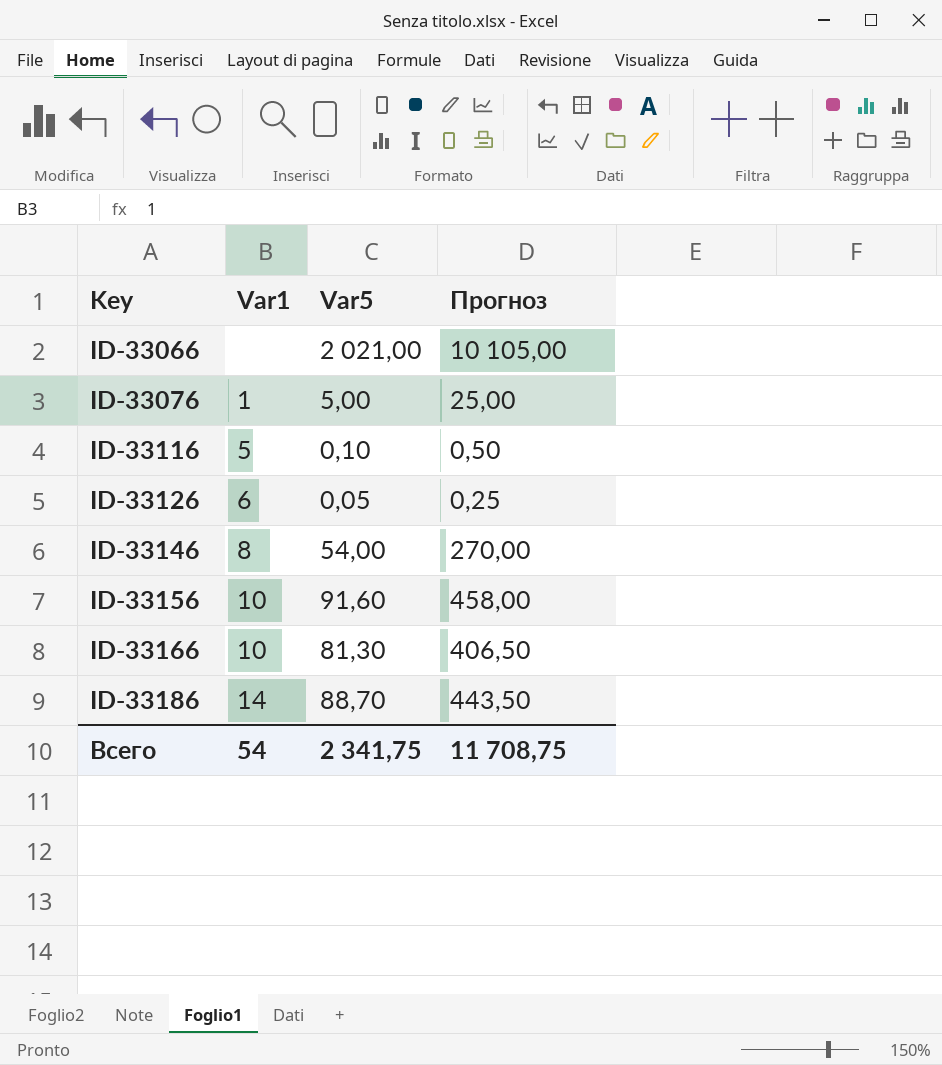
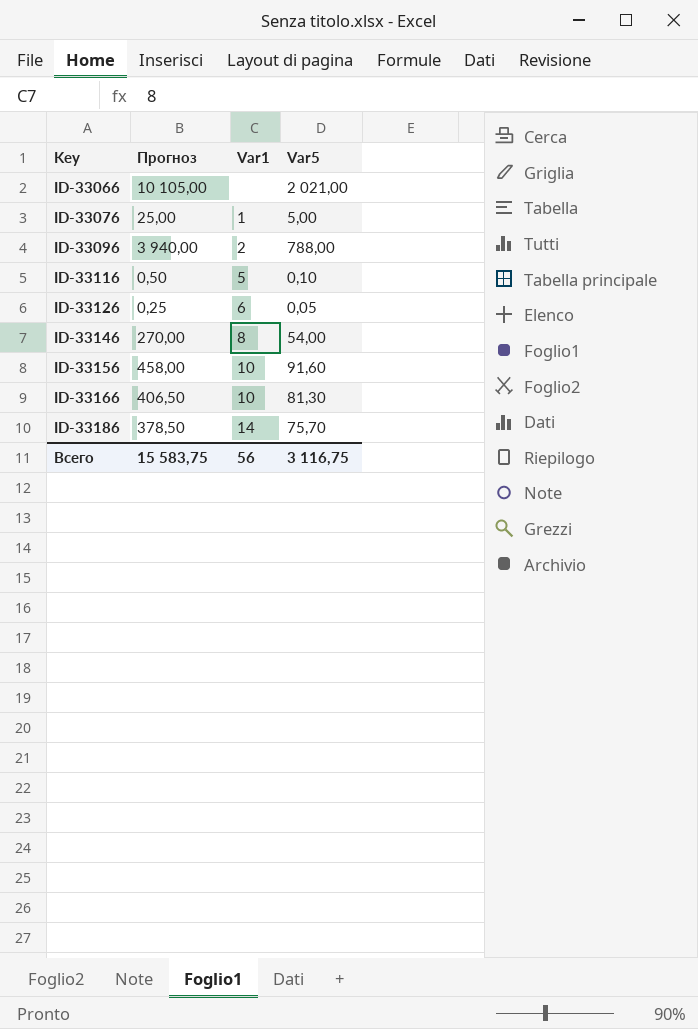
column Прогноз | position: 4 -> 2
row ID-33096: none -> 3 940,00 | 2 | 788,00
ID-33186 | Прогноз: 443,50 -> 378,50
ID-33186 | Var5: 88,70 -> 75,70
Всего | Прогноз: 11 708,75 -> 15 583,75
Всего | Var1: 54 -> 56
Всего | Var5: 2 341,75 -> 3 116,75

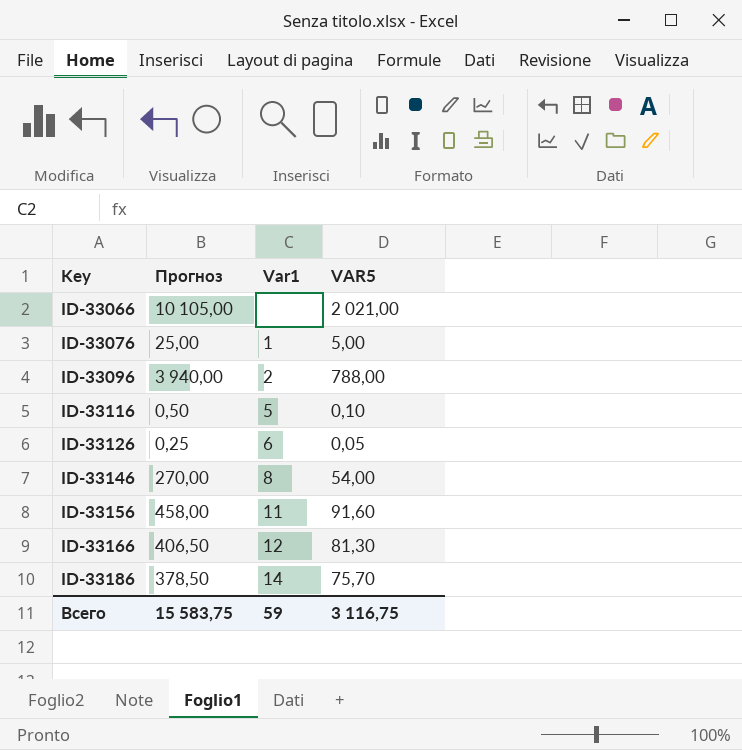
column name: Var5 -> VAR5
ID-33156 | Var1: 10 -> 11
ID-33166 | Var1: 10 -> 12
Всего | Var1: 56 -> 59

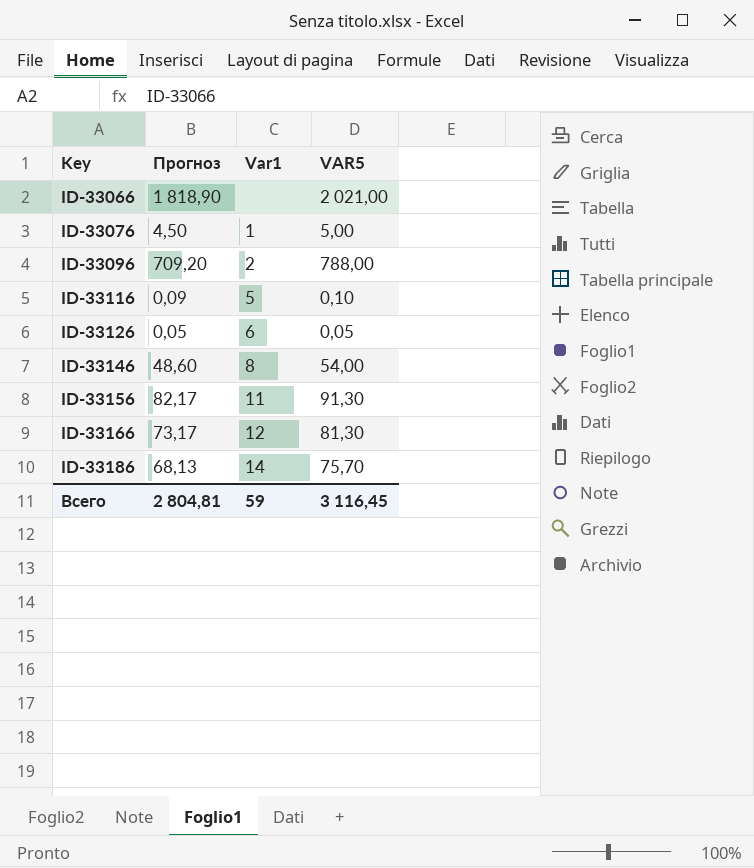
column Прогноз | formula: [VAR5] * 5 -> [VAR5] * 0,9
ID-33156 | VAR5: 91,60 -> 91,30
Всего | Прогноз: 15 583,75 -> 2 804,81
Всего | VAR5: 3 116,75 -> 3 116,45

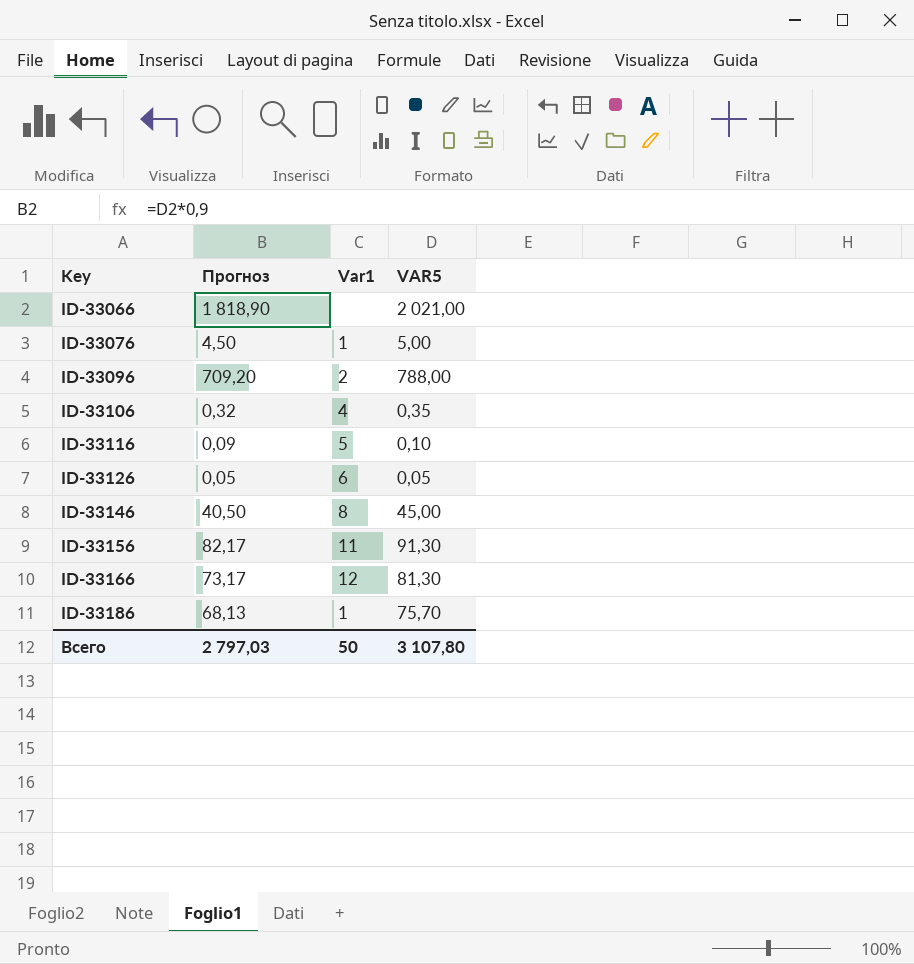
row ID-33106: none -> 0,32 | 4 | 0,35
ID-33146 | Прогноз: 48,60 -> 40,50
ID-33146 | VAR5: 54,00 -> 45,00
ID-33186 | Var1: 14 -> 1
Всего | Прогноз: 2 804,81 -> 2 797,03
Всего | Var1: 59 -> 50
Всего | VAR5: 3 116,45 -> 3 107,80

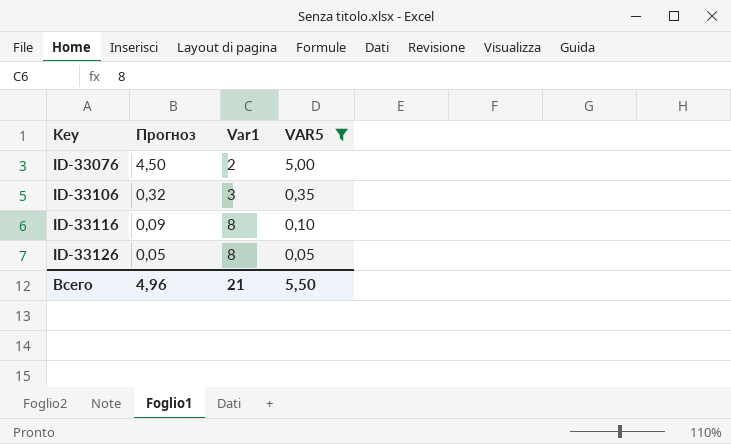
filter: none -> VAR5 <= 5,00
ID-33076 | Var1: 1 -> 2
ID-33106 | Var1: 4 -> 3
ID-33116 | Var1: 5 -> 8
ID-33126 | Var1: 6 -> 8
Всего | Прогноз: 2 797,03 -> 4,96
Всего | Var1: 50 -> 21
Всего | VAR5: 3 107,80 -> 5,50

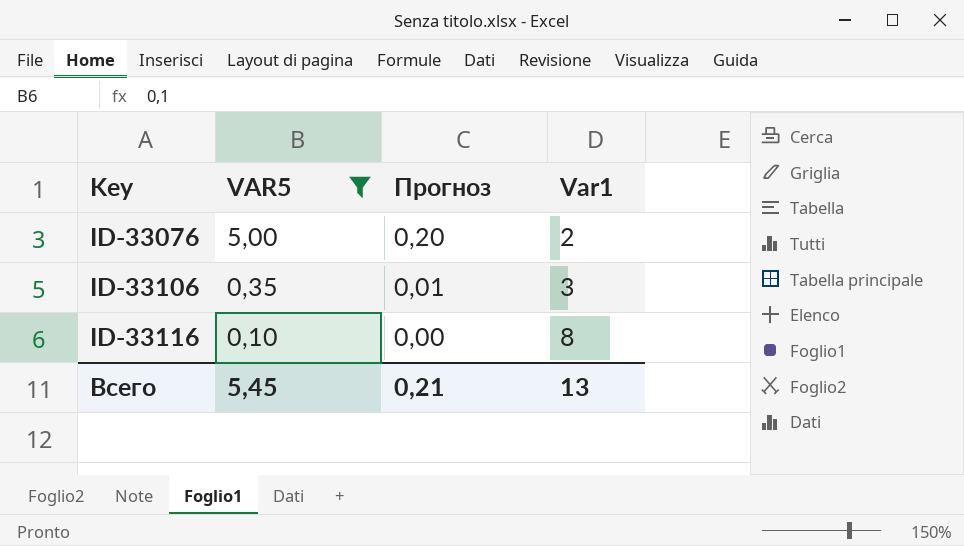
column VAR5 | position: 4 -> 2
column Прогноз | formula: [VAR5] * 0,9 -> [VAR5] * 0,04
row ID-33126: 0,05 | 8 | 0,05 -> none
Всего | VAR5: 5,50 -> 5,45
Всего | Прогноз: 4,96 -> 0,21
Всего | Var1: 21 -> 13

